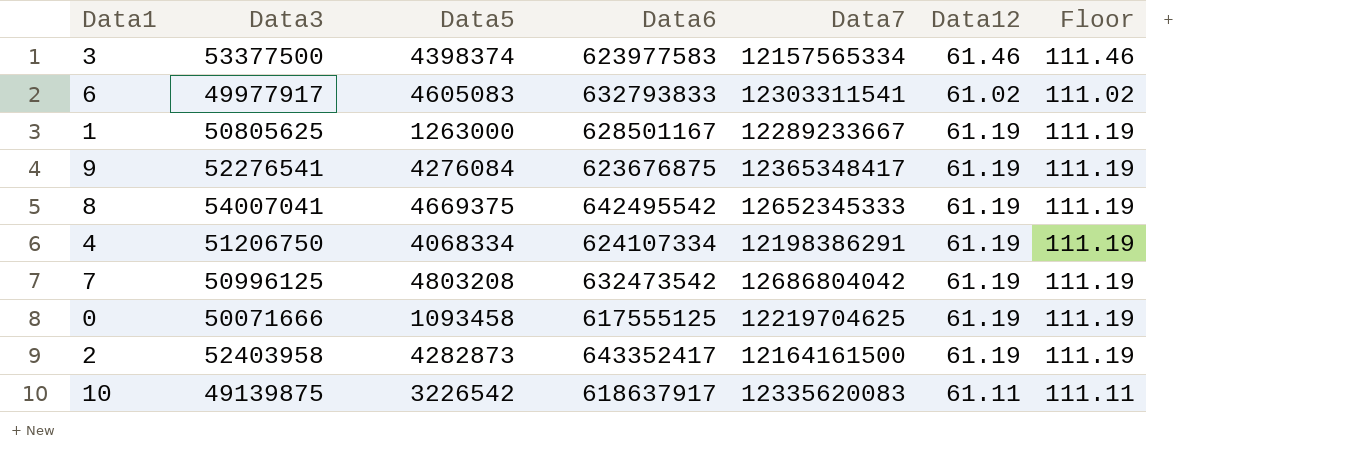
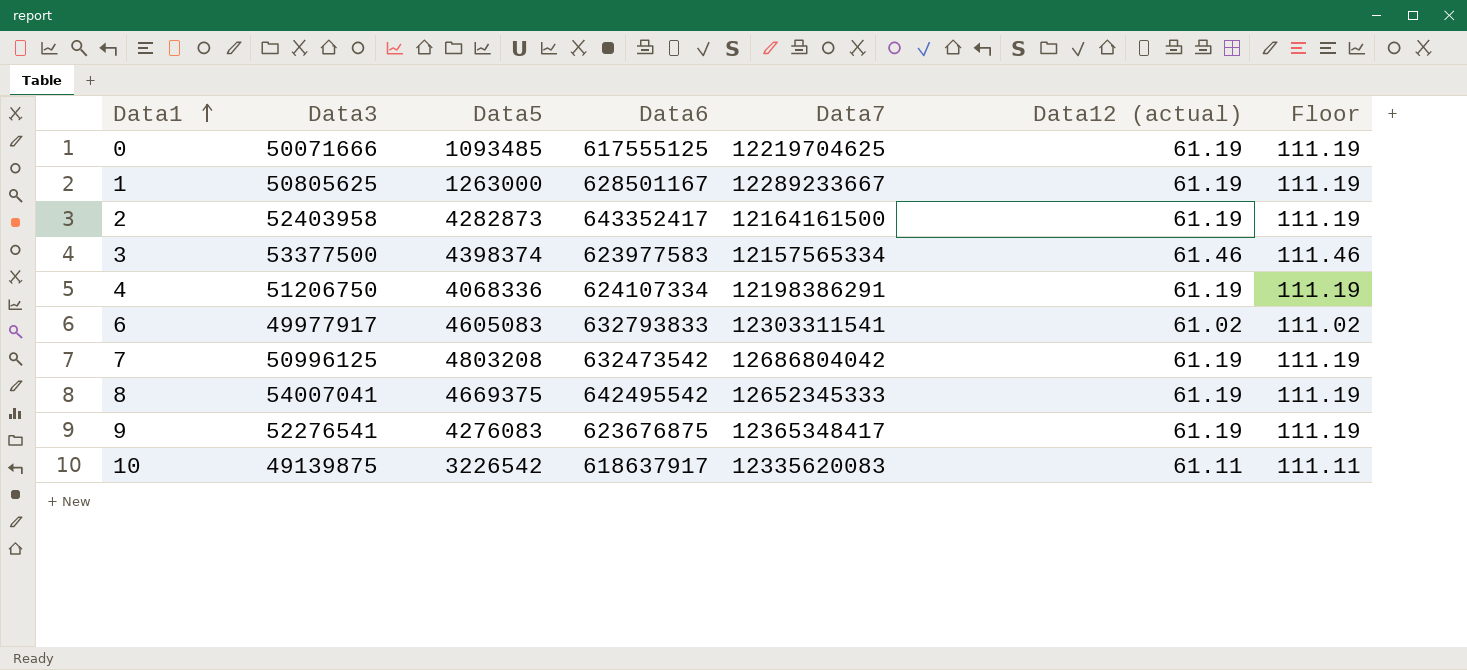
row order: none -> Data1 ascending
column name: Data12 -> Data12 (actual)
0 | Data5: 1093458 -> 1093485
4 | Data5: 4068334 -> 4068336
9 | Data5: 4276084 -> 4276083

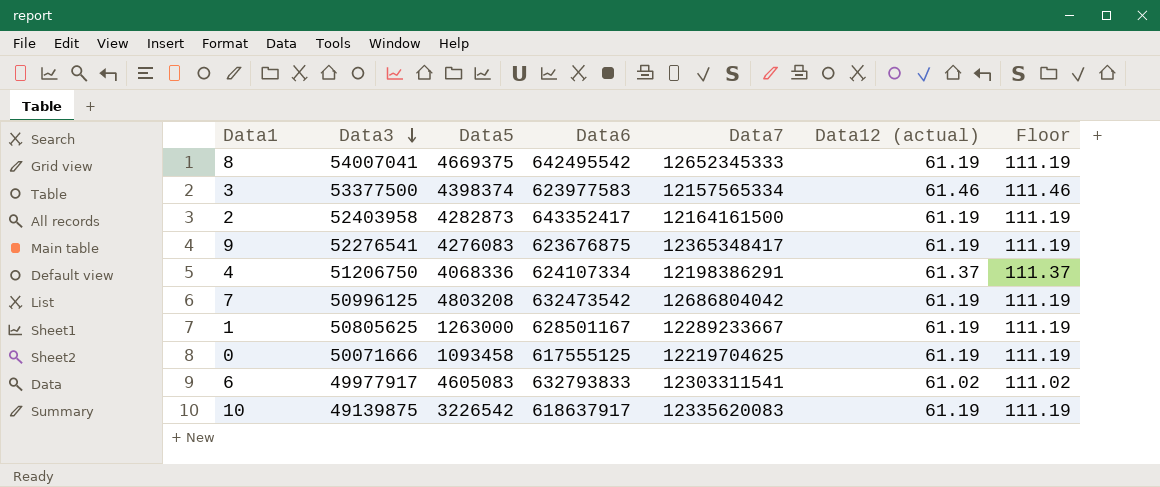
row order: Data1 ascending -> Data3 descending
4 | Data12 (actual): 61.19 -> 61.37
4 | Floor: 111.19 -> 111.37
0 | Data5: 1093485 -> 1093458
10 | Data12 (actual): 61.11 -> 61.19
10 | Floor: 111.11 -> 111.19

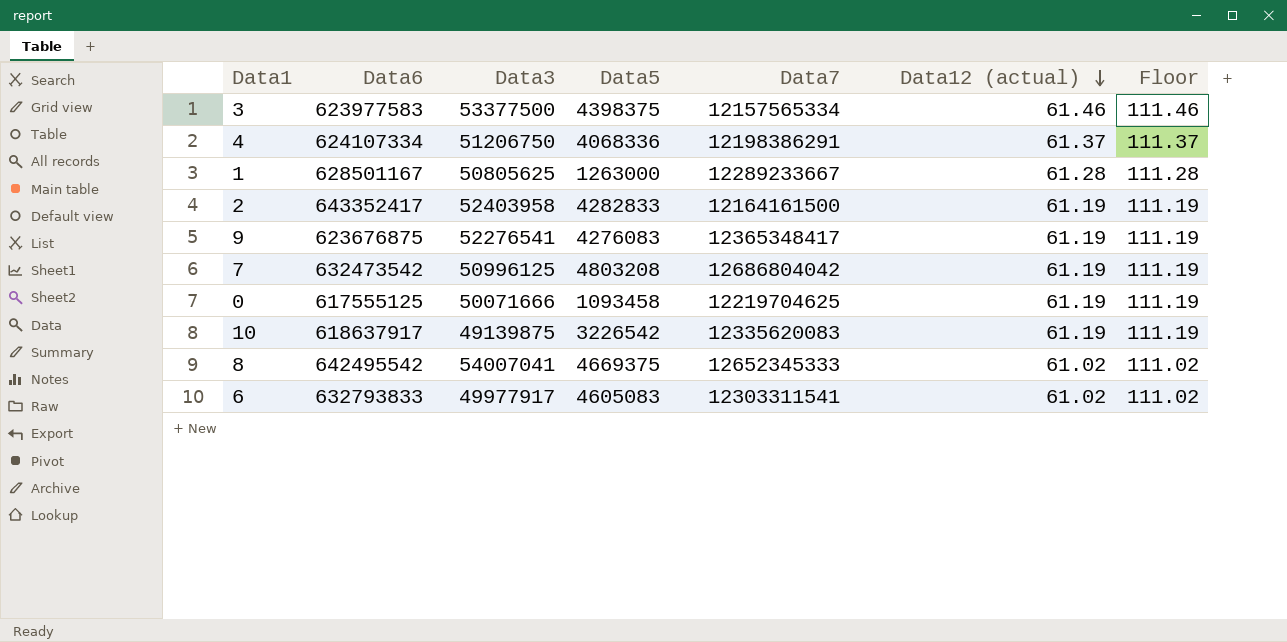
row order: Data3 descending -> Data12 (actual) descending
column Data6 | position: 4 -> 2
3 | Data5: 4398374 -> 4398375
1 | Data12 (actual): 61.19 -> 61.28
1 | Floor: 111.19 -> 111.28
2 | Data5: 4282873 -> 4282833
8 | Data12 (actual): 61.19 -> 61.02
8 | Floor: 111.19 -> 111.02

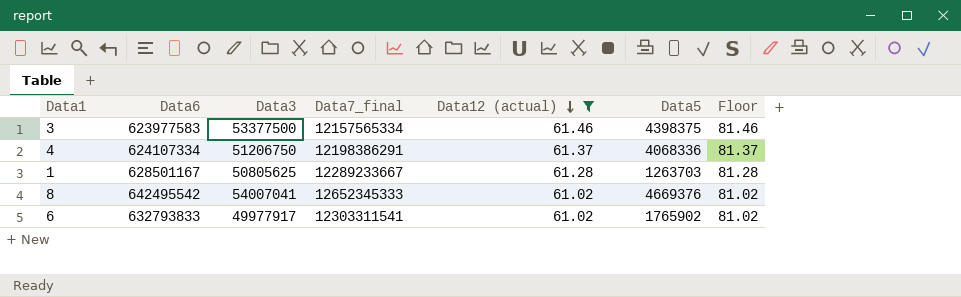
filter: none -> Data12 (actual) != 61.19
column name: Data7 -> Data7_final
column Data5 | position: 4 -> 6
column Floor | formula: [Data12 (actual)] + 50 -> [Data12 (actual)] + 20
1 | Data5: 1263000 -> 1263703
8 | Data5: 4669375 -> 4669376
6 | Data5: 4605083 -> 1765902

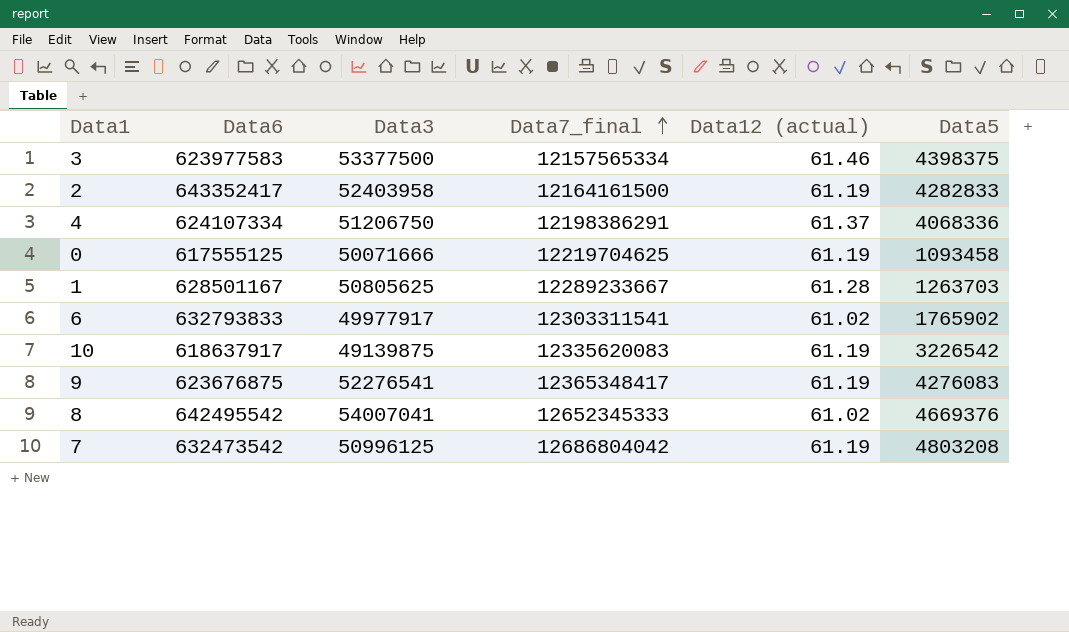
filter: Data12 (actual) != 61.19 -> none
row order: Data12 (actual) descending -> Data7_final ascending
column Floor | formula: [Data12 (actual)] + 20 -> none

